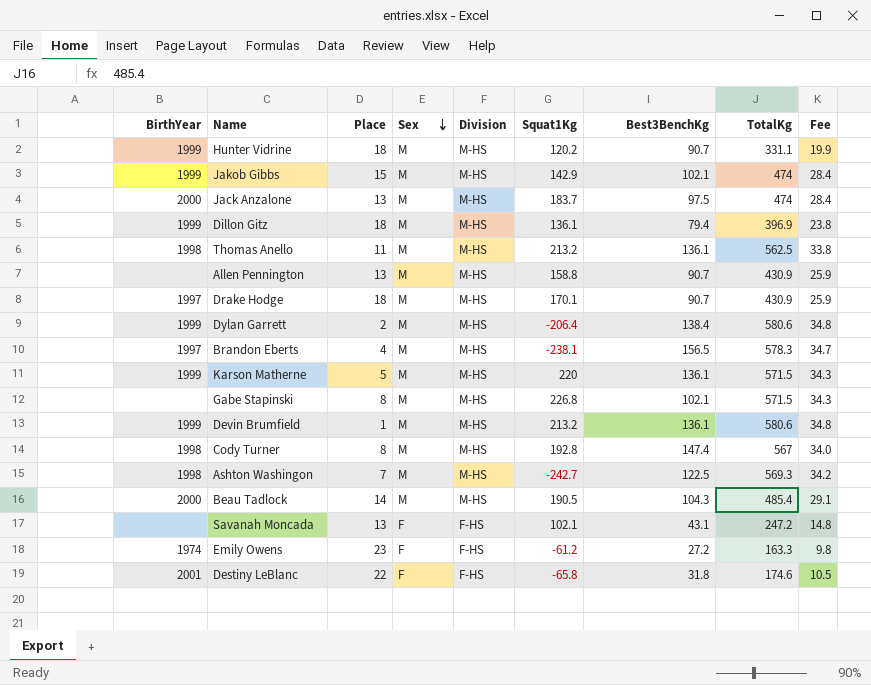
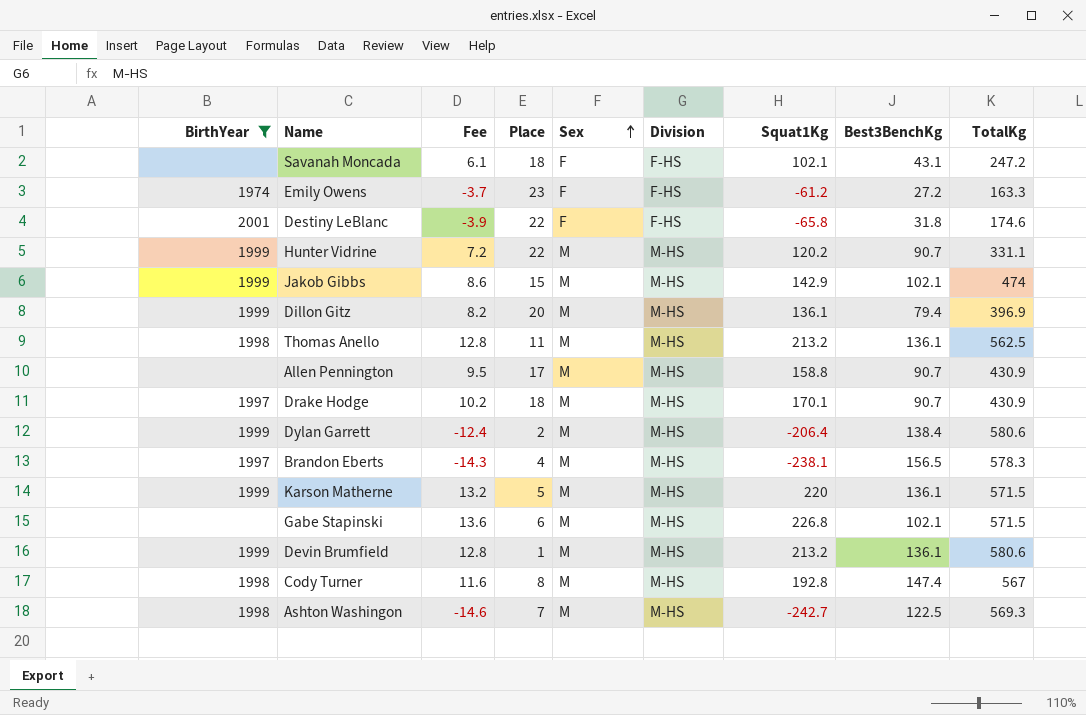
filter: none -> BirthYear != 2000
row order: Sex descending -> Sex ascending
column Fee | formula: [TotalKg] * 0.06 -> [Squat1Kg] * 0.06
column Fee | position: 9 -> 3
Savanah Moncada | Place: 13 -> 18
Hunter Vidrine | Place: 18 -> 22
Dillon Gitz | Place: 18 -> 20
Allen Pennington | Place: 13 -> 17
Gabe Stapinski | Place: 8 -> 6

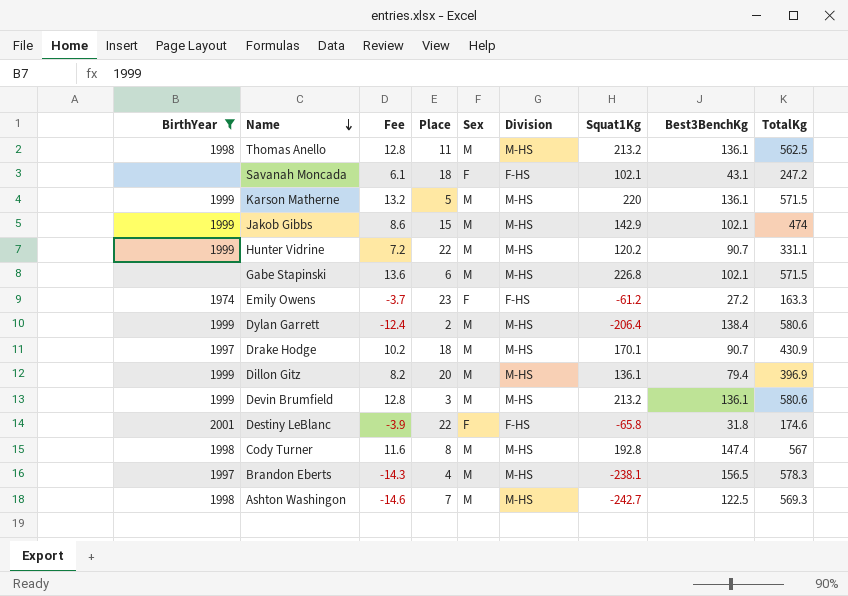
row order: Sex ascending -> Name descending
row Allen Pennington: none | 9.5 | 17 | M | M-HS | 158.8 | 90.7 | 430.9 -> none
Devin Brumfield | Place: 1 -> 3

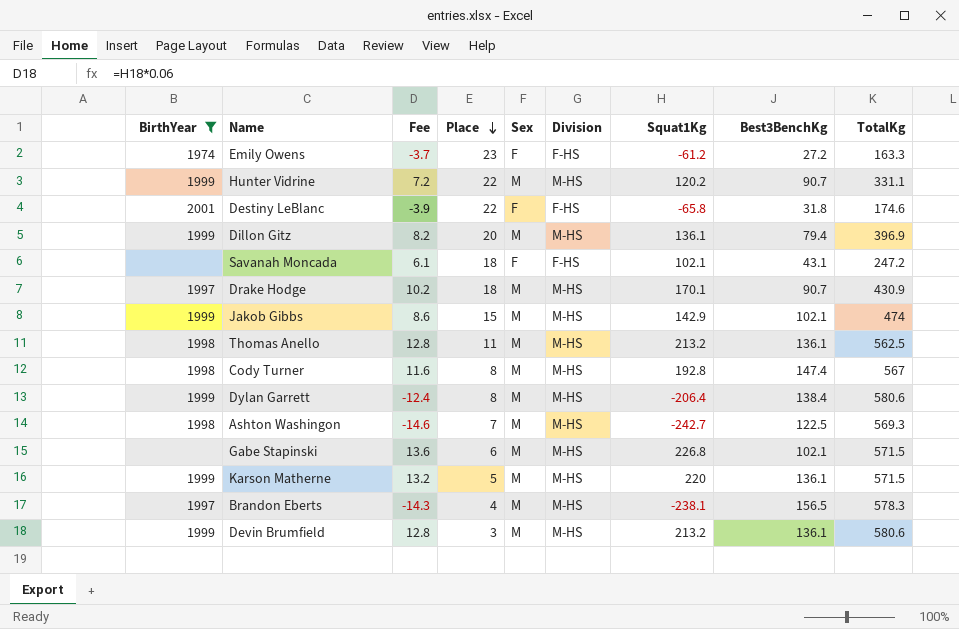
row order: Name descending -> Place descending
Dylan Garrett | Place: 2 -> 8

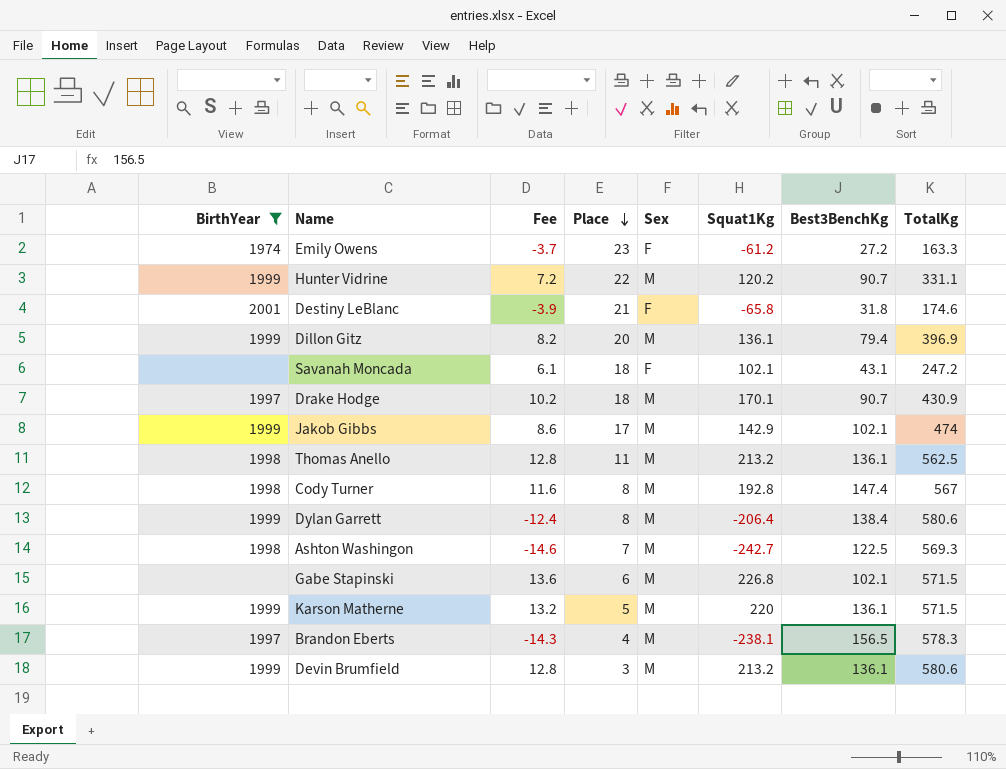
column Division | position: 6 -> none
Destiny LeBlanc | Place: 22 -> 21
Jakob Gibbs | Place: 15 -> 17

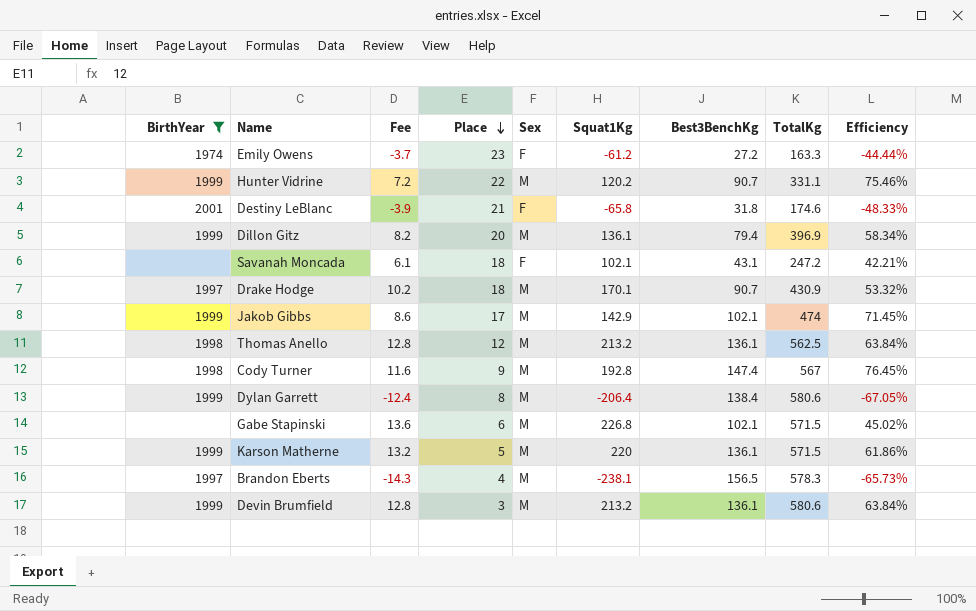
column Efficiency | formula: none -> [Best3BenchKg] / [Squat1Kg]
row Ashton Washingon: 1998 | -14.6 | 7 | M | -242.7 | 122.5 | 569.3 -> none
Thomas Anello | Place: 11 -> 12
Cody Turner | Place: 8 -> 9

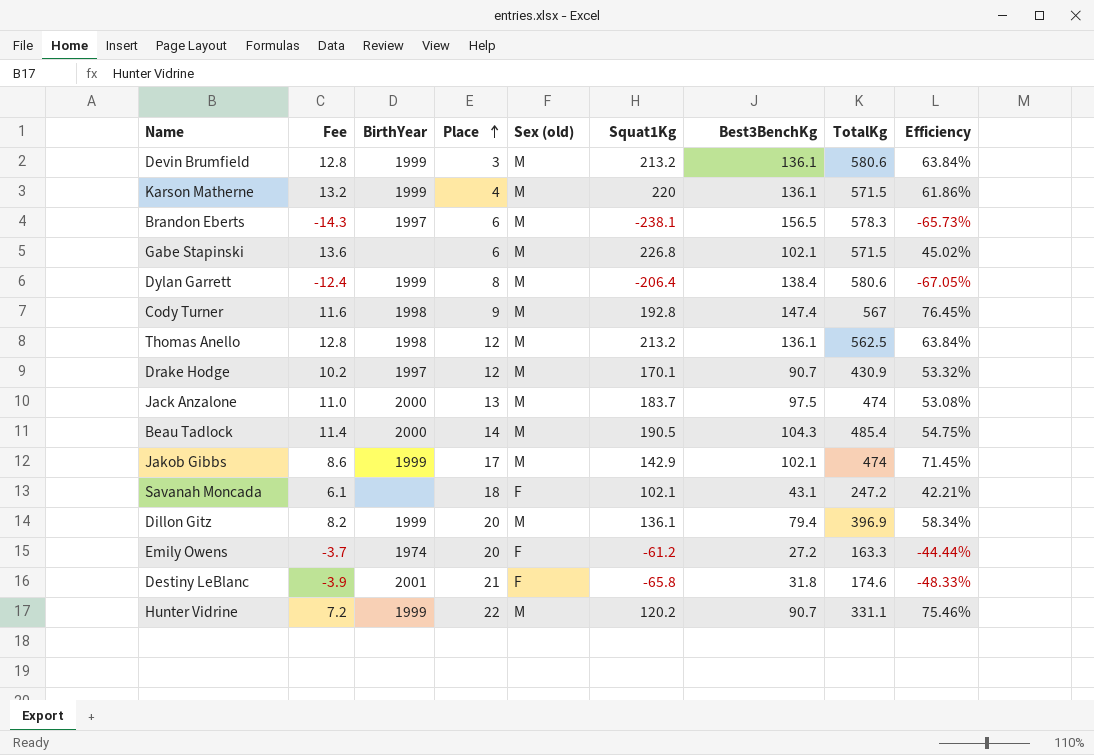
filter: BirthYear != 2000 -> none
row order: Place descending -> Place ascending
column BirthYear | position: 1 -> 3
column name: Sex -> Sex (old)
Karson Matherne | Place: 5 -> 4
Brandon Eberts | Place: 4 -> 6
Drake Hodge | Place: 18 -> 12
Emily Owens | Place: 23 -> 20

